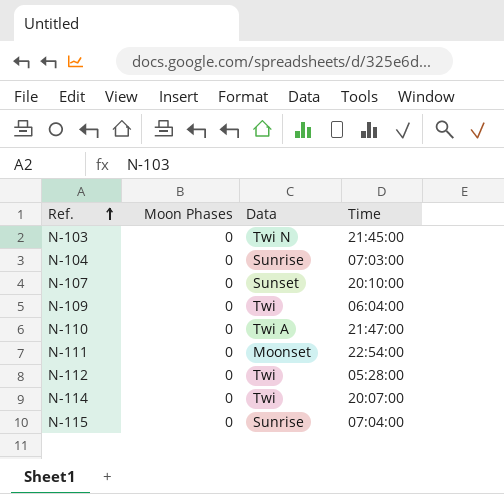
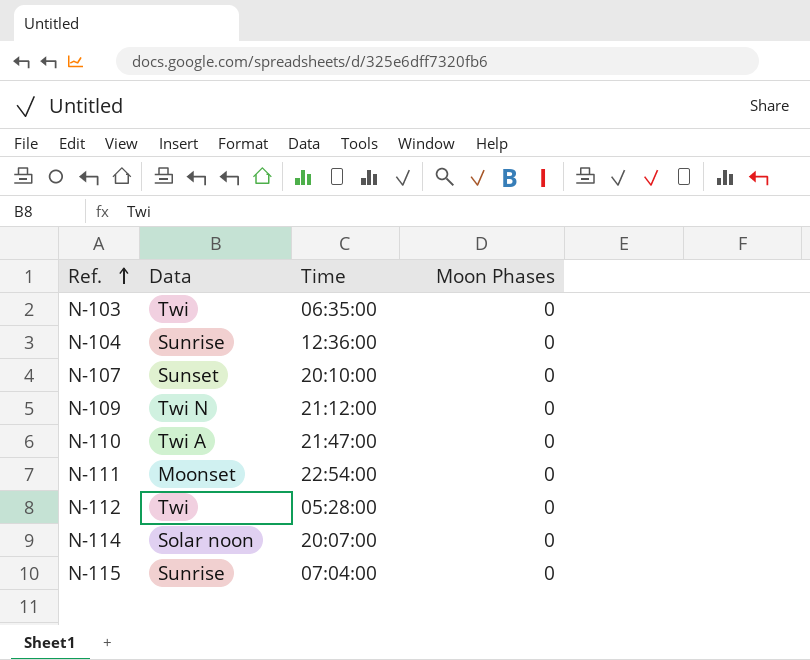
column Moon Phases | position: 2 -> 4
N-103 | Data: Twi N -> Twi
N-103 | Time: 21:45:00 -> 06:35:00
N-104 | Time: 07:03:00 -> 12:36:00
N-109 | Data: Twi -> Twi N
N-109 | Time: 06:04:00 -> 21:12:00
N-114 | Data: Twi -> Solar noon

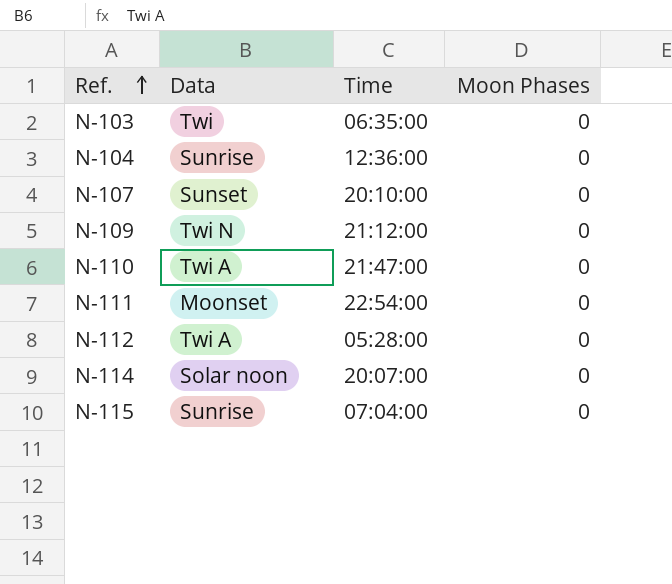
N-112 | Data: Twi -> Twi A

